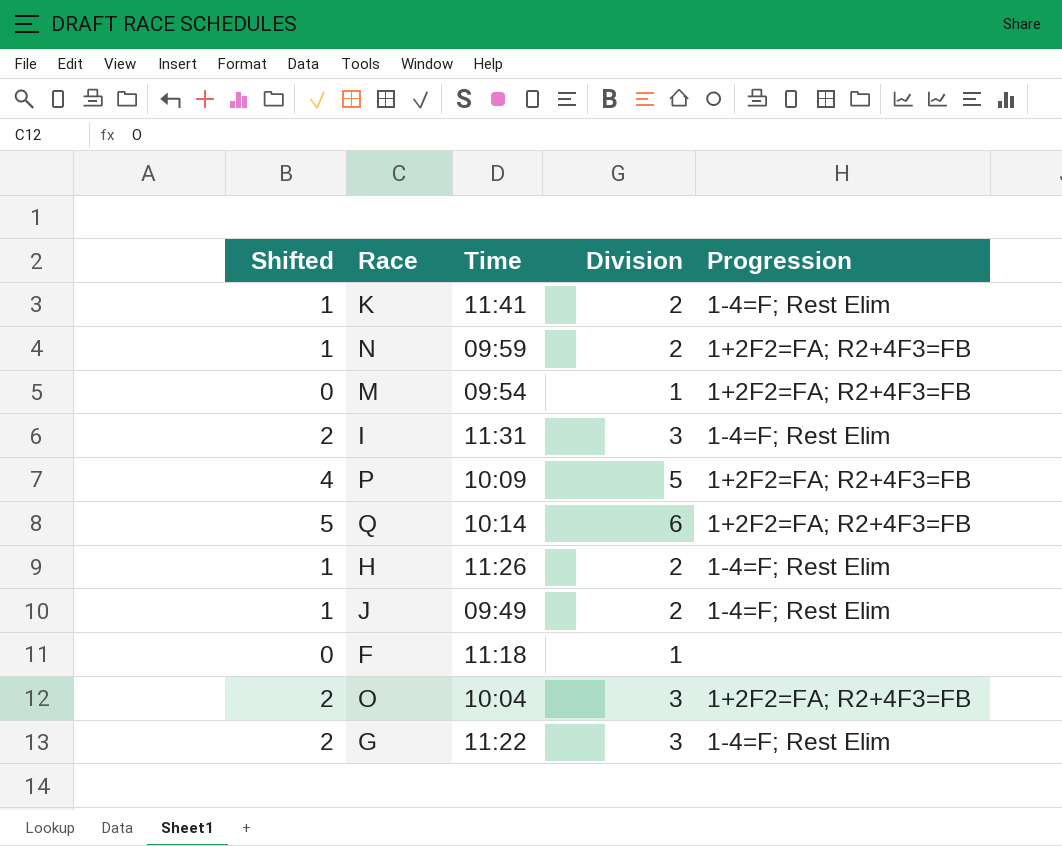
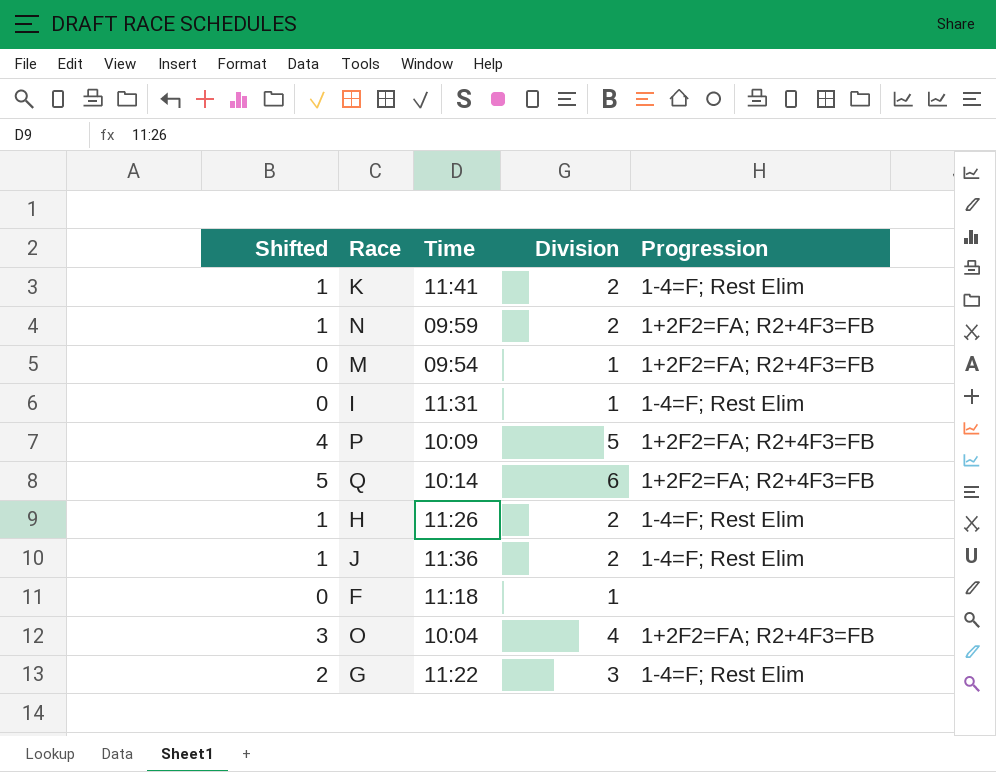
I | Shifted: 2 -> 0
I | Division: 3 -> 1
J | Time: 09:49 -> 11:36
O | Shifted: 2 -> 3
O | Division: 3 -> 4

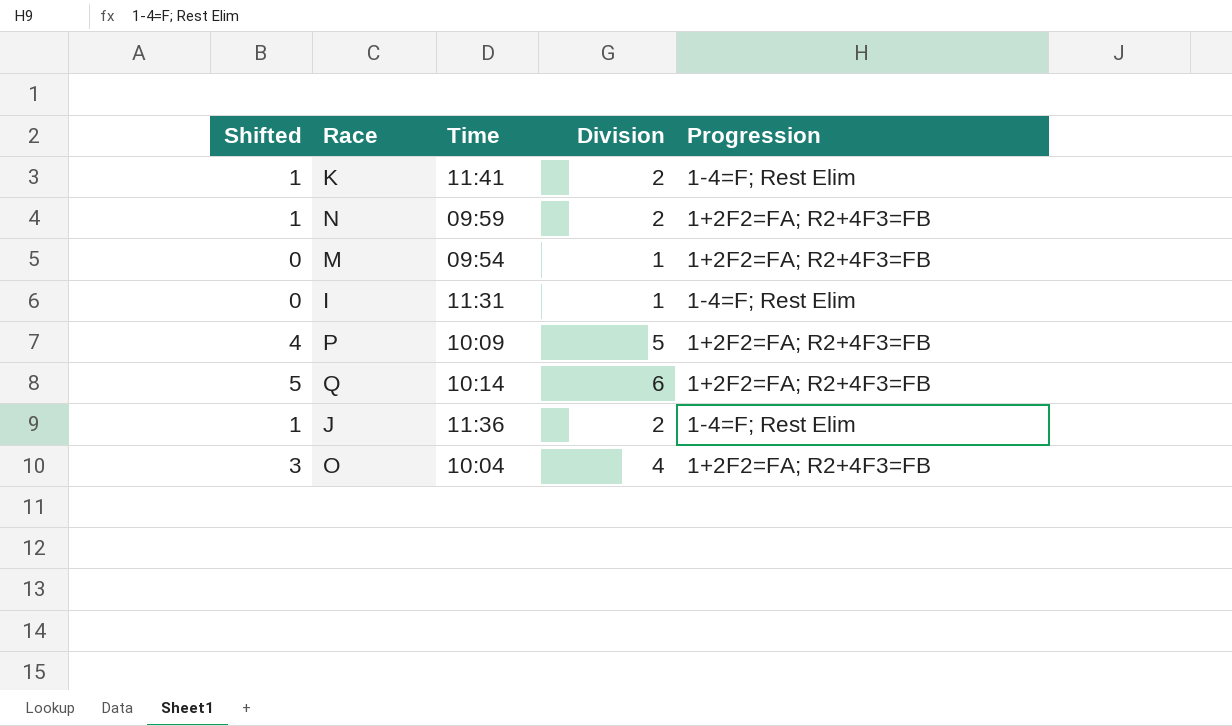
row H: 1 | 11:26 | 2 | 1-4=F; Rest Elim -> none
row F: 0 | 11:18 | 1 | none -> none
row G: 2 | 11:22 | 3 | 1-4=F; Rest Elim -> none

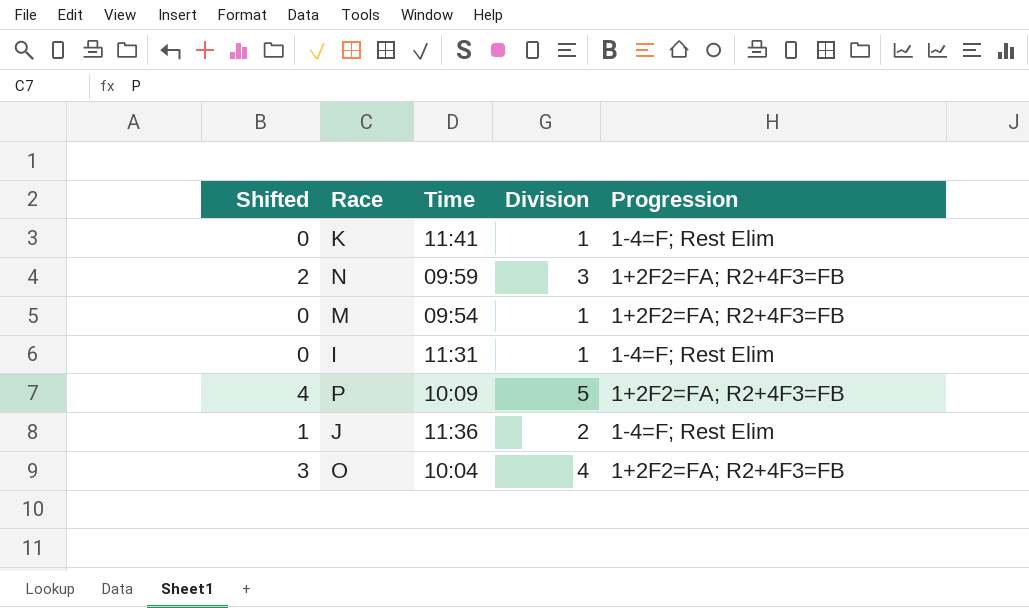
row Q: 5 | 10:14 | 6 | 1+2F2=FA; R2+4F3=FB -> none
K | Shifted: 1 -> 0
K | Division: 2 -> 1
N | Shifted: 1 -> 2
N | Division: 2 -> 3

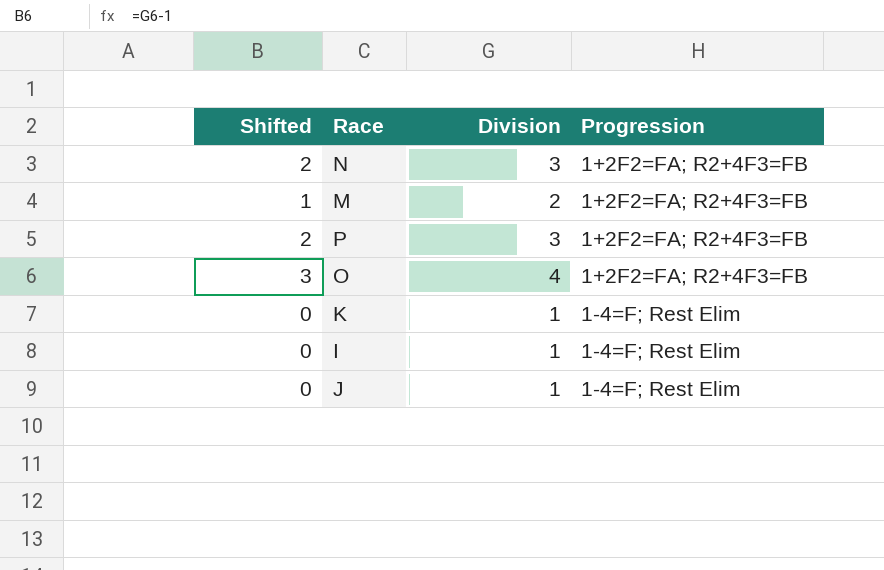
row order: none -> Progression ascending
column Time | position: 3 -> none
M | Shifted: 0 -> 1
M | Division: 1 -> 2
P | Shifted: 4 -> 2
P | Division: 5 -> 3
J | Shifted: 1 -> 0
J | Division: 2 -> 1

